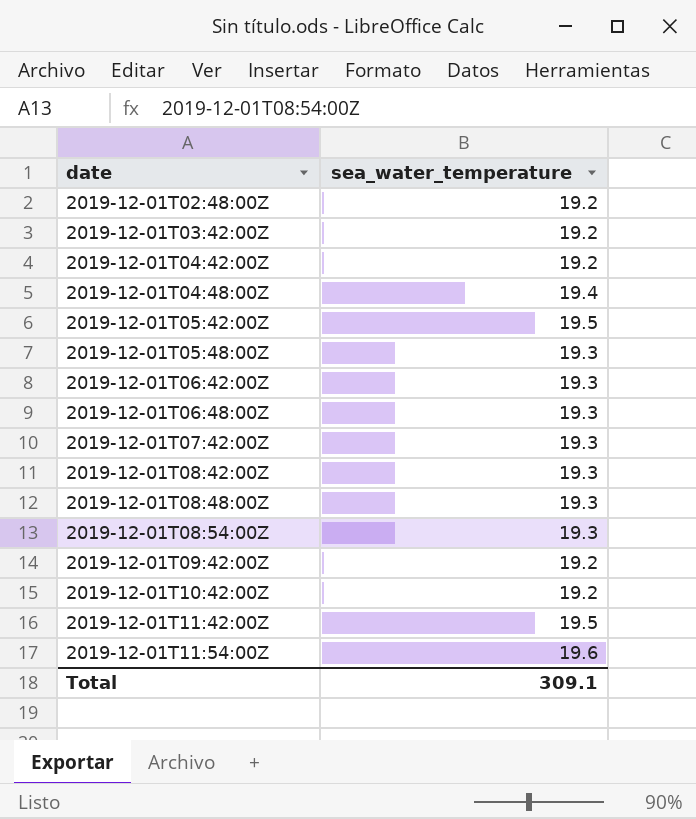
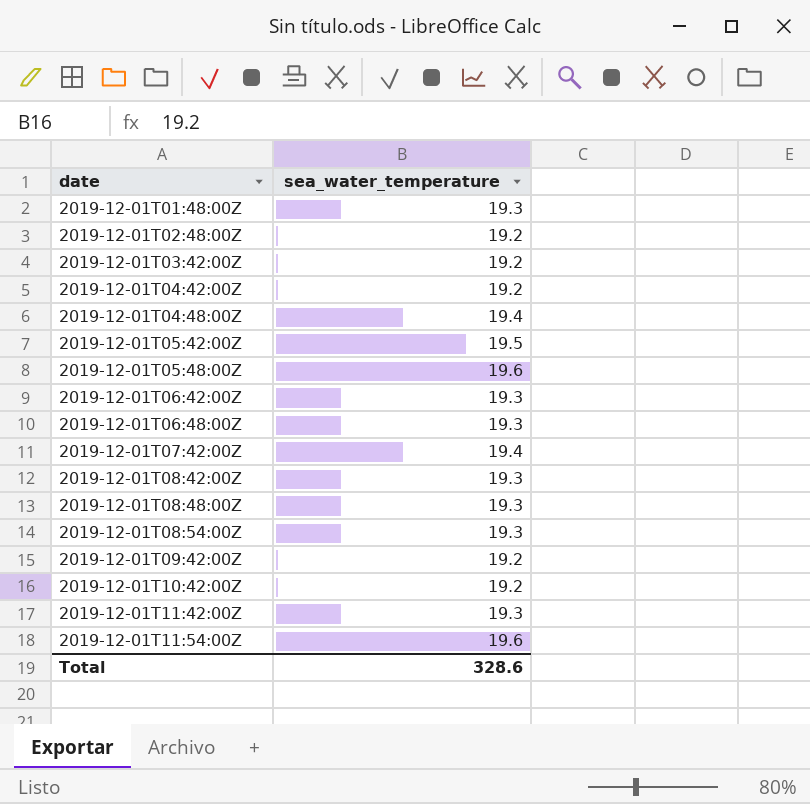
row 2019-12-01T01:48:00Z: none -> 19.3
2019-12-01T05:48:00Z | sea_water_temperature: 19.3 -> 19.6
2019-12-01T07:42:00Z | sea_water_temperature: 19.3 -> 19.4
2019-12-01T11:42:00Z | sea_water_temperature: 19.5 -> 19.3
Total | sea_water_temperature: 309.1 -> 328.6

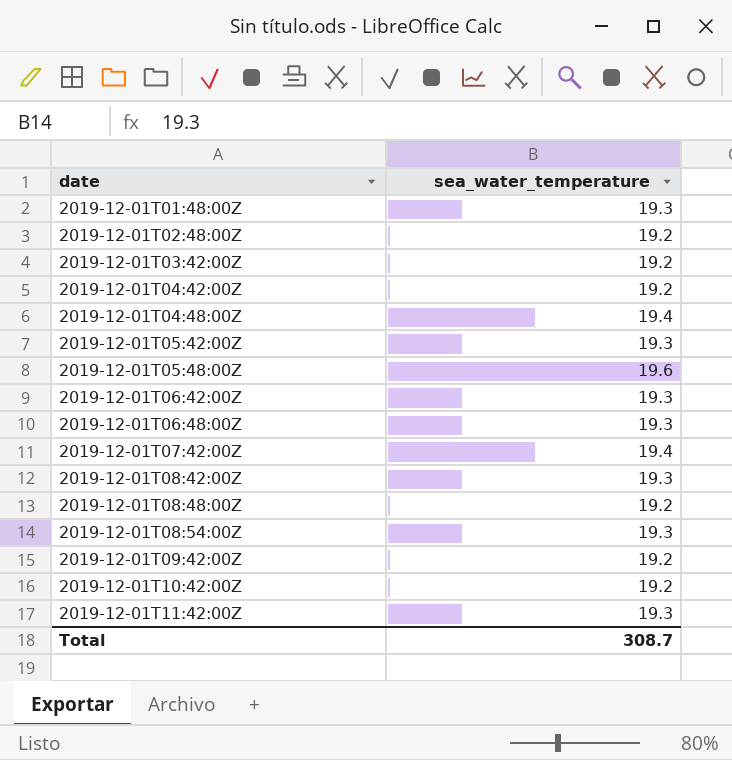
row 2019-12-01T11:54:00Z: 19.6 -> none
2019-12-01T05:42:00Z | sea_water_temperature: 19.5 -> 19.3
2019-12-01T08:48:00Z | sea_water_temperature: 19.3 -> 19.2
Total | sea_water_temperature: 328.6 -> 308.7

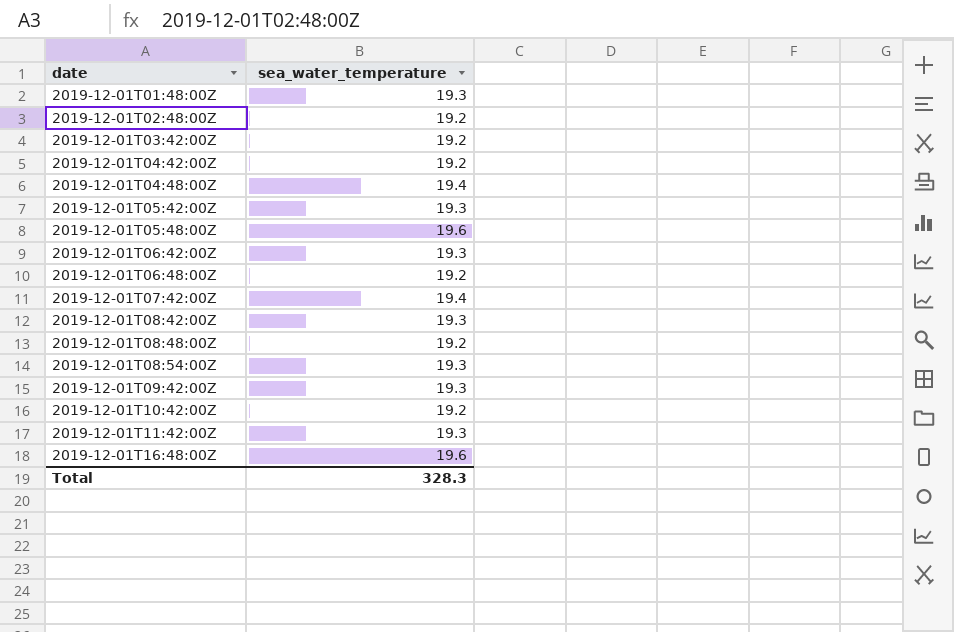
2019-12-01T06:48:00Z | sea_water_temperature: 19.3 -> 19.2
2019-12-01T09:42:00Z | sea_water_temperature: 19.2 -> 19.3
row 2019-12-01T16:48:00Z: none -> 19.6
Total | sea_water_temperature: 308.7 -> 328.3

